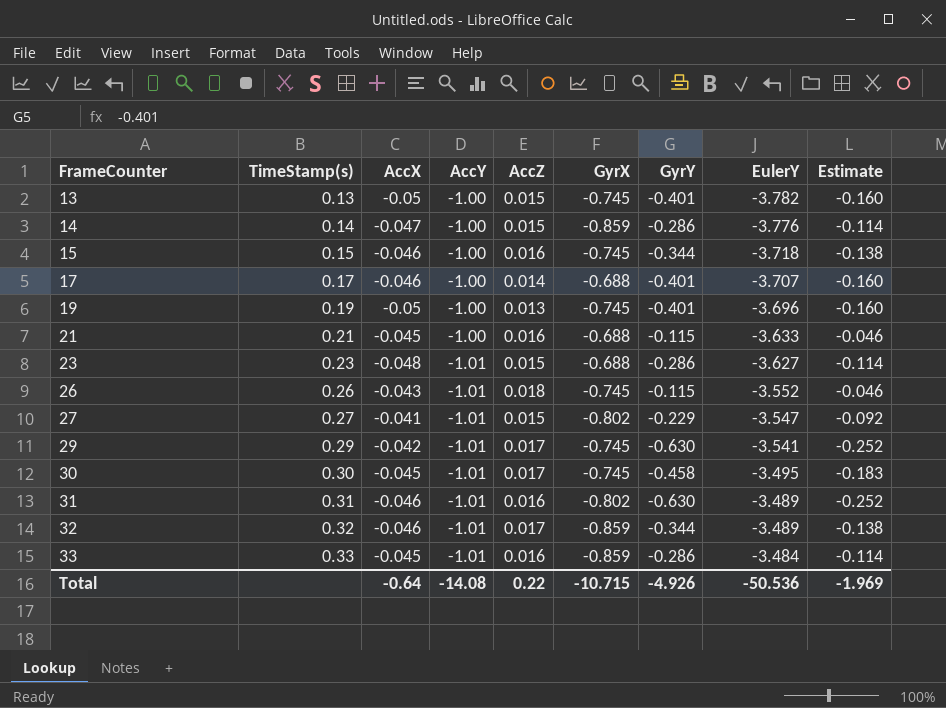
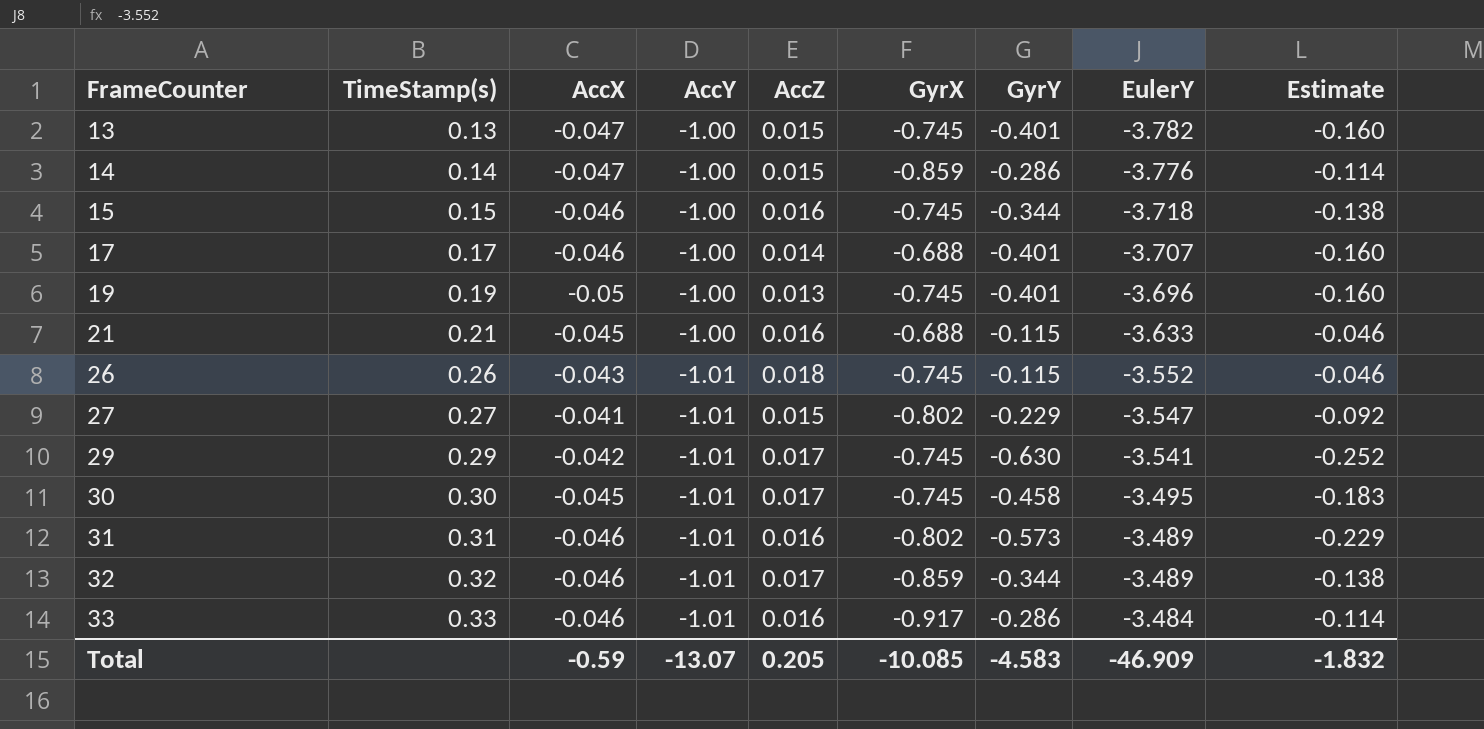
row 23: 0.23 | -0.048 | -1.01 | 0.015 | -0.688 | -0.286 | -3.627 | -0.114 -> none
13 | AccX: -0.05 -> -0.047
31 | GyrY: -0.630 -> -0.573
31 | Estimate: -0.252 -> -0.229
33 | AccX: -0.045 -> -0.046
33 | GyrX: -0.859 -> -0.917
Total | AccX: -0.64 -> -0.59
Total | AccY: -14.08 -> -13.07
Total | AccZ: 0.22 -> 0.205
Total | GyrX: -10.715 -> -10.085
Total | GyrY: -4.926 -> -4.583
Total | EulerY: -50.536 -> -46.909
Total | Estimate: -1.969 -> -1.832

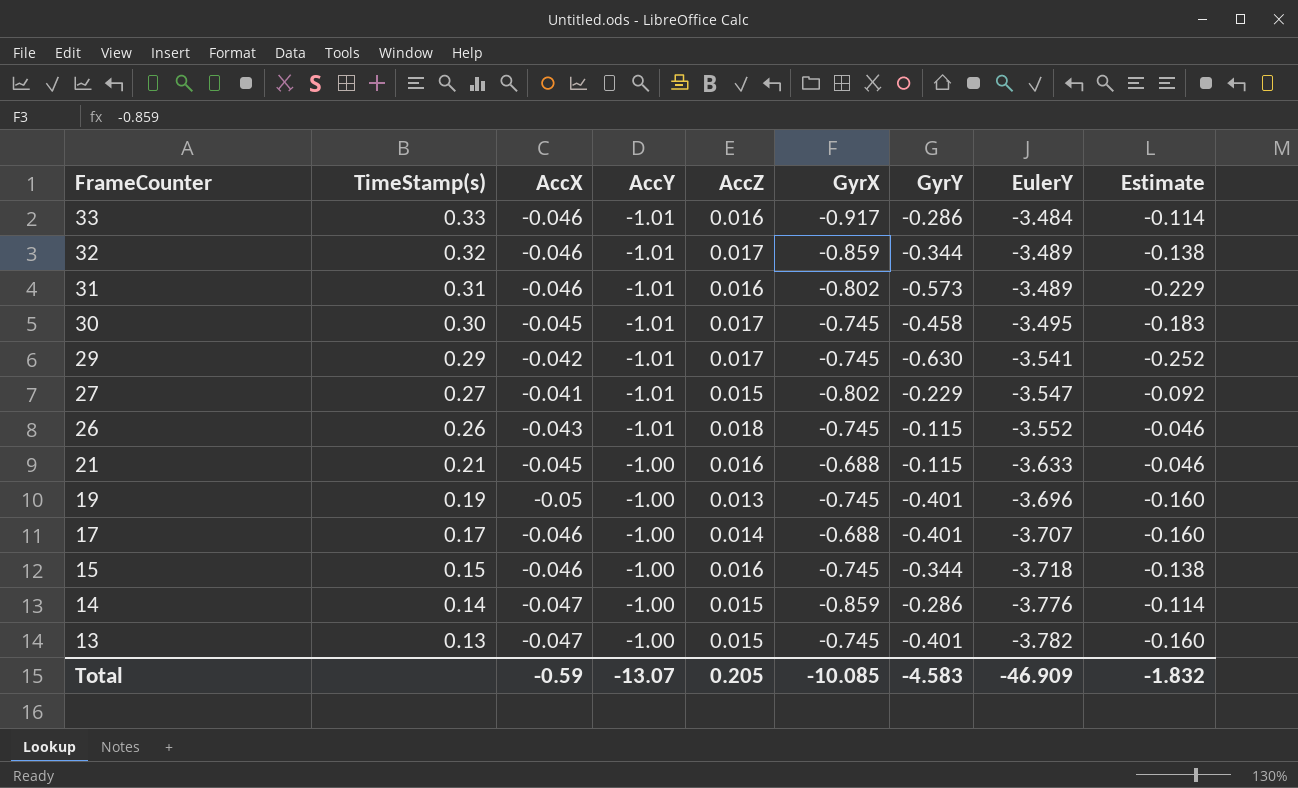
row order: FrameCounter ascending -> FrameCounter descending

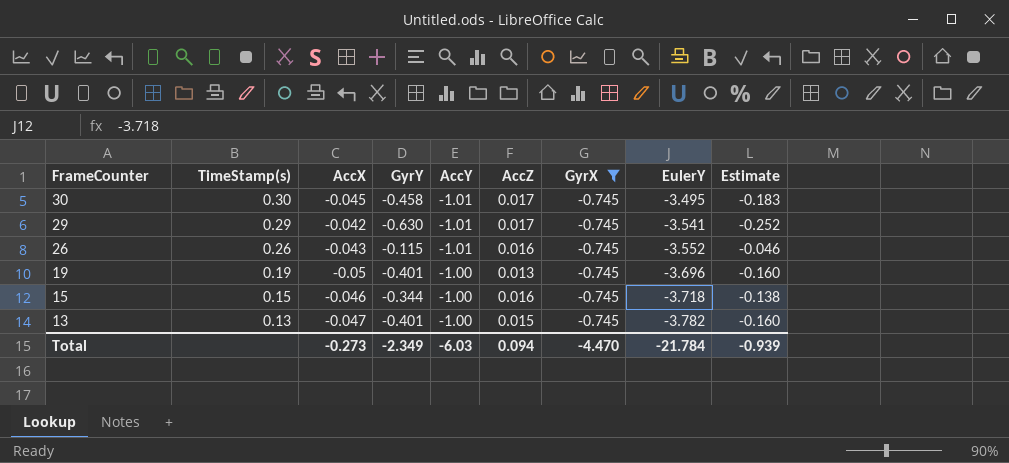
filter: none -> GyrX = -0.745
column GyrY | position: 7 -> 4
26 | AccZ: 0.018 -> 0.016
Total | AccX: -0.59 -> -0.273
Total | GyrY: -4.583 -> -2.349
Total | AccY: -13.07 -> -6.03
Total | AccZ: 0.205 -> 0.094
Total | GyrX: -10.085 -> -4.470
Total | EulerY: -46.909 -> -21.784
Total | Estimate: -1.832 -> -0.939

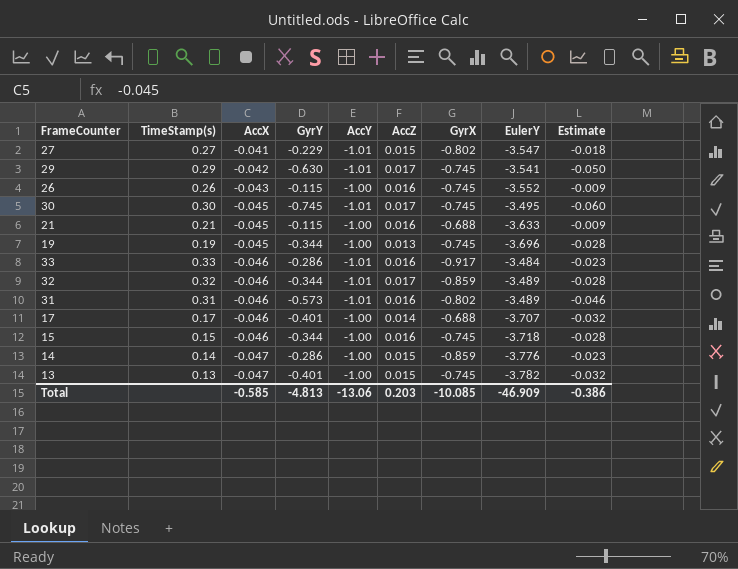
filter: GyrX = -0.745 -> none
row order: FrameCounter descending -> AccX descending
column Estimate | formula: [GyrY] * 0.4 -> [GyrY] * 0.08
26 | AccY: -1.01 -> -1.00
30 | GyrY: -0.458 -> -0.745
19 | AccX: -0.05 -> -0.045
19 | GyrY: -0.401 -> -0.344
Total | AccX: -0.273 -> -0.585
Total | GyrY: -2.349 -> -4.813
Total | AccY: -6.03 -> -13.06
Total | AccZ: 0.094 -> 0.203
Total | GyrX: -4.470 -> -10.085
Total | EulerY: -21.784 -> -46.909
Total | Estimate: -0.939 -> -0.386

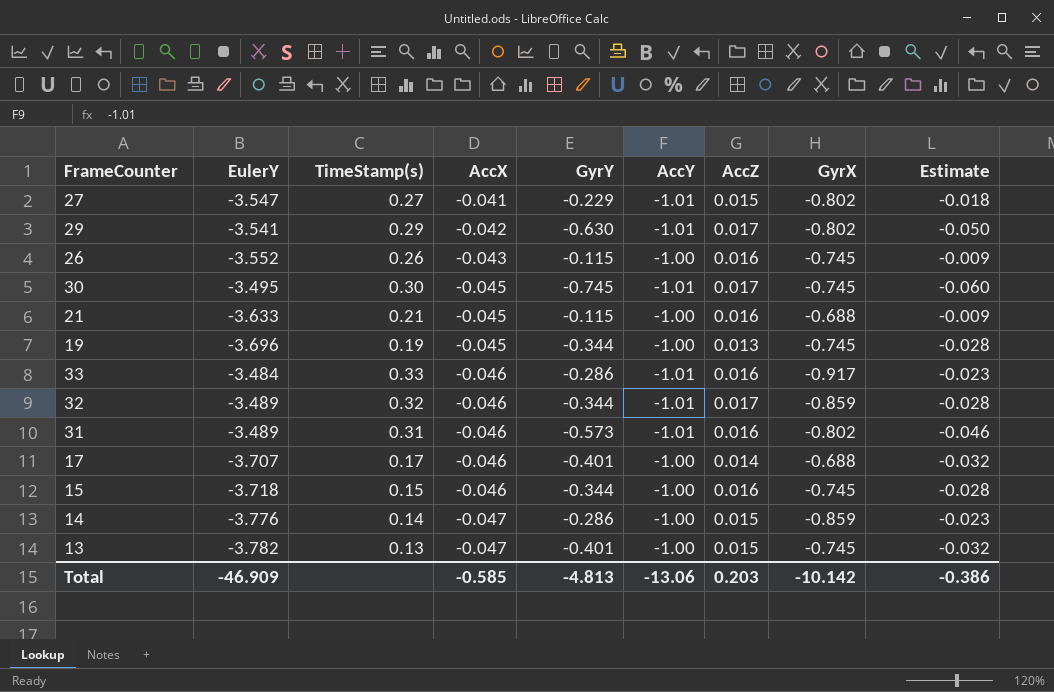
column EulerY | position: 8 -> 2
29 | GyrX: -0.745 -> -0.802
Total | GyrX: -10.085 -> -10.142

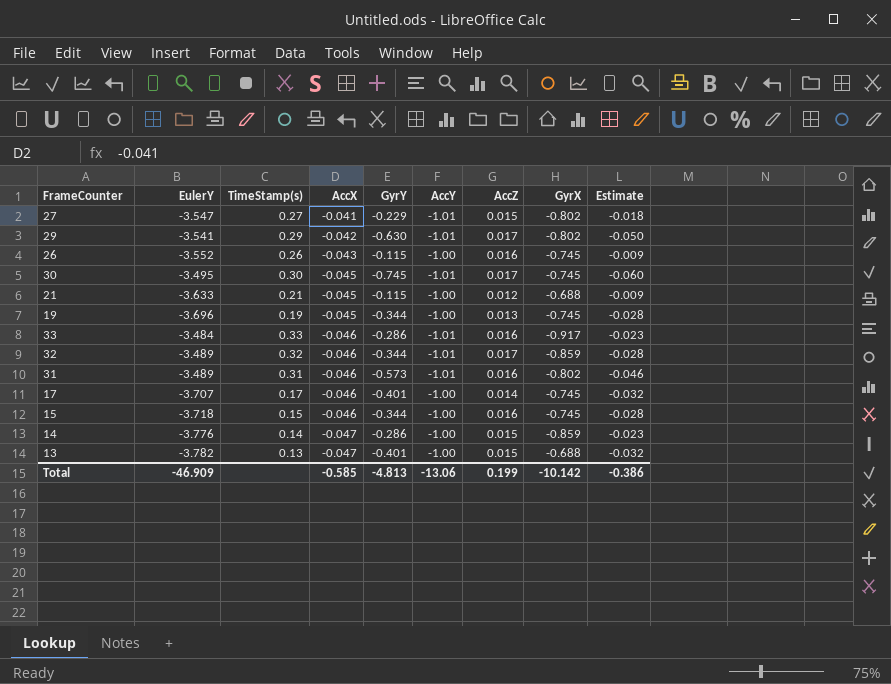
21 | AccZ: 0.016 -> 0.012
17 | GyrX: -0.688 -> -0.745
13 | GyrX: -0.745 -> -0.688
Total | AccZ: 0.203 -> 0.199

